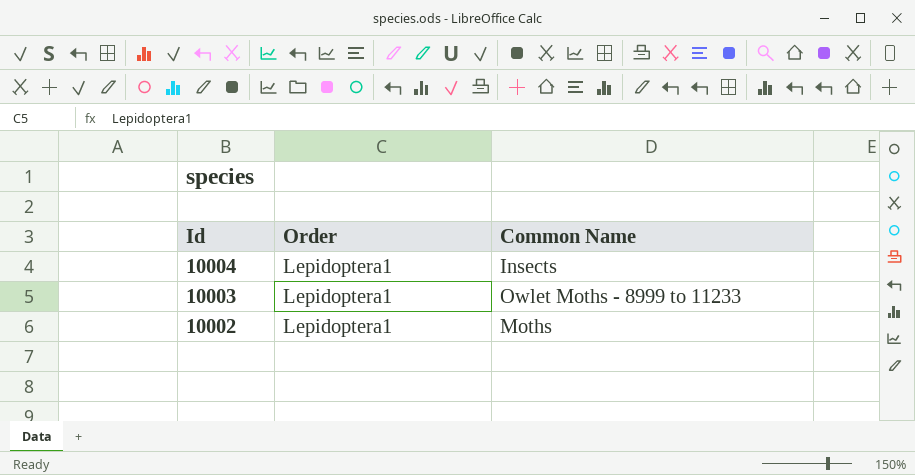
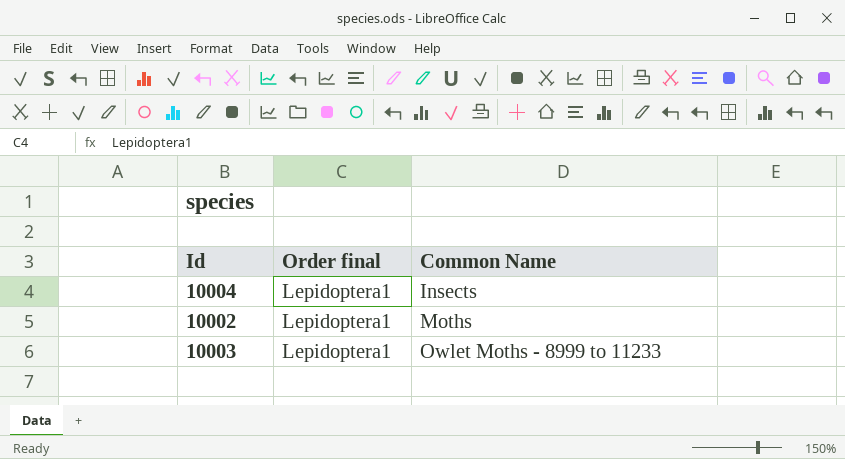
row order: Id descending -> Common Name ascending
column name: Order -> Order final

